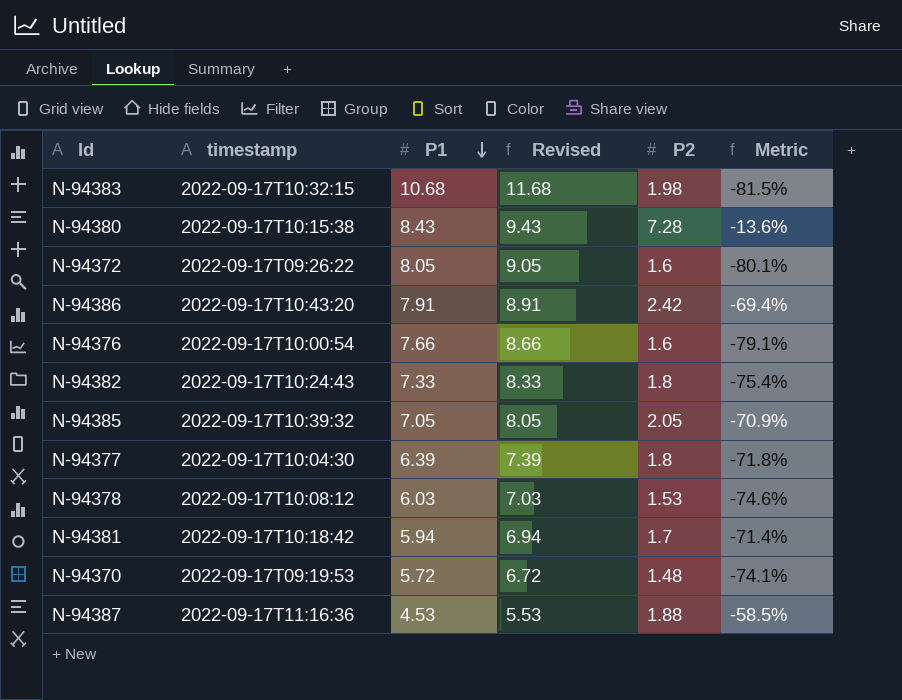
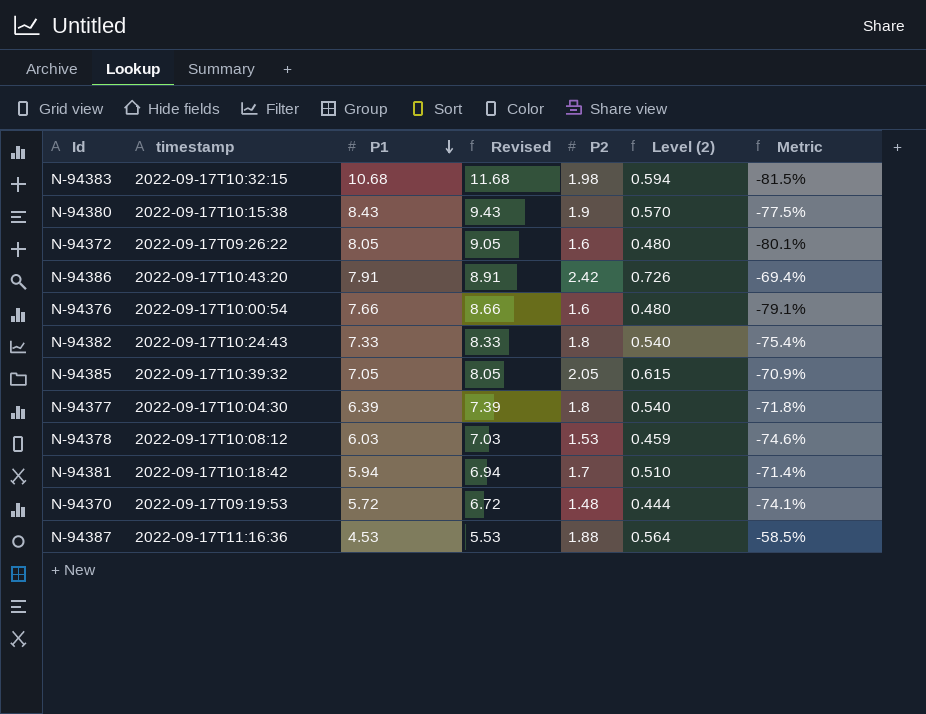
column Level (2) | formula: none -> [P2] * 0.3
N-94380 | P2: 7.28 -> 1.9
N-94380 | Metric: -13.6% -> -77.5%

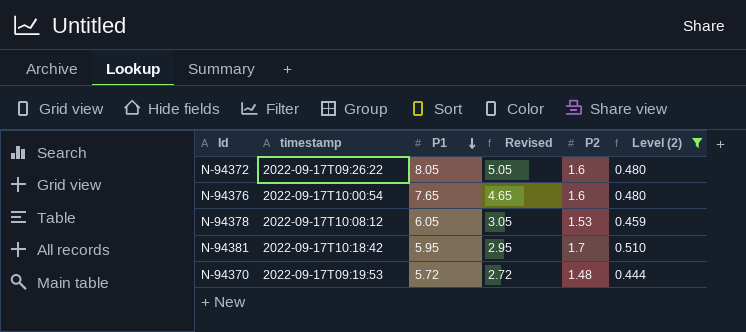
filter: none -> Level (2) <= 0.510
column Metric | formula: ([P2] - [P1]) / [P1] -> none
column Revised | formula: [P1] + 1 -> [P1] - 3
N-94376 | P1: 7.66 -> 7.65
N-94378 | P1: 6.03 -> 6.05
N-94381 | P1: 5.94 -> 5.95

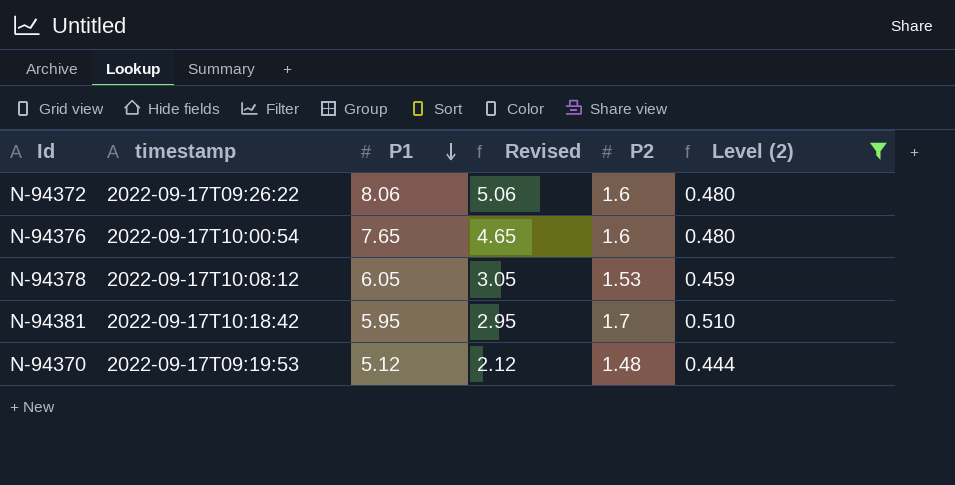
N-94372 | P1: 8.05 -> 8.06
N-94372 | Revised: 5.05 -> 5.06
N-94370 | P1: 5.72 -> 5.12
N-94370 | Revised: 2.72 -> 2.12

